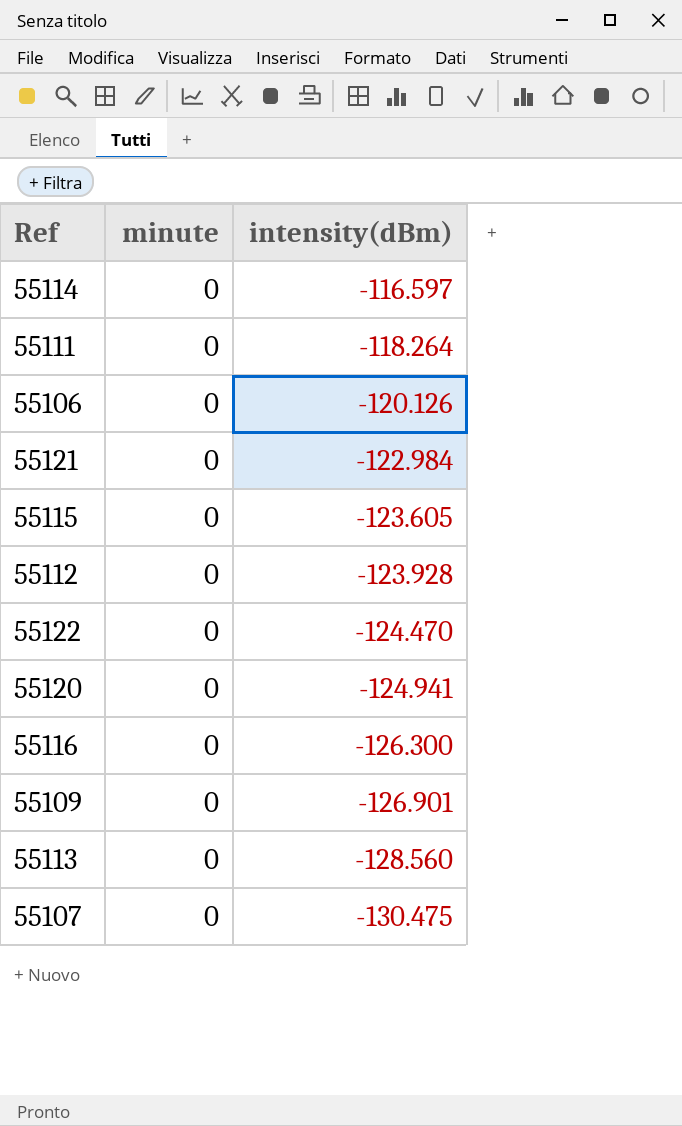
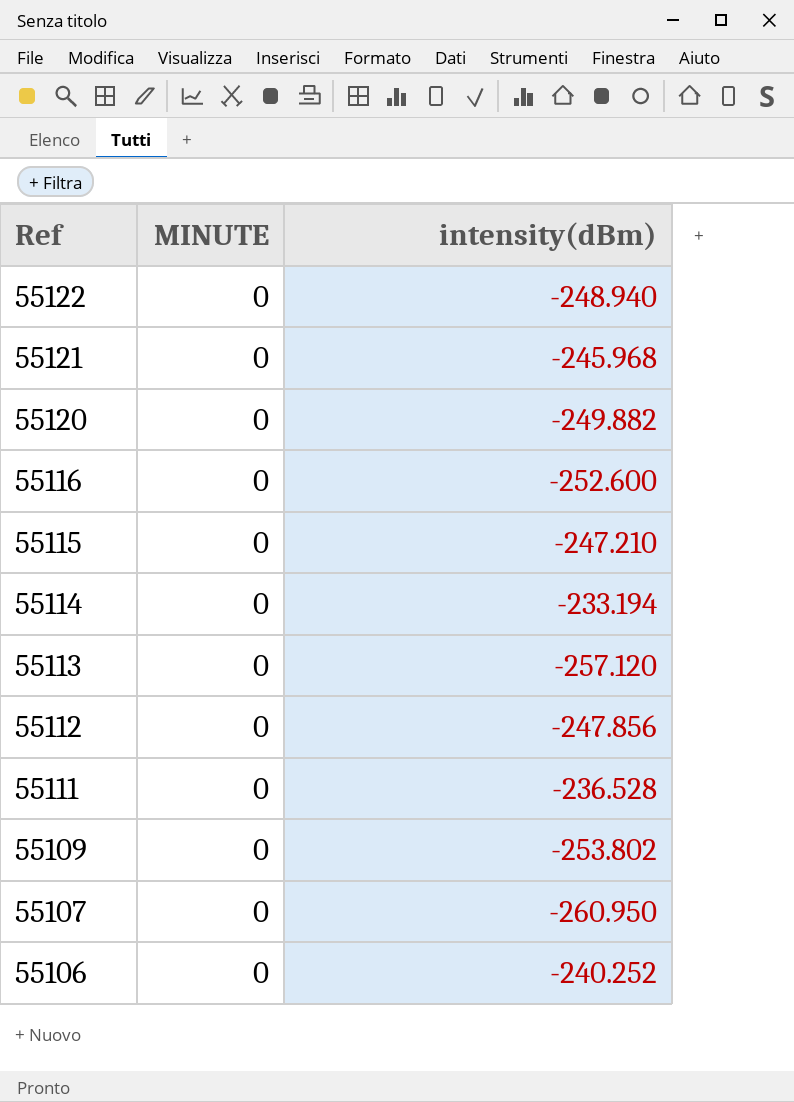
row order: intensity(dBm) descending -> Ref descending
column name: minute -> MINUTE
55122 | intensity(dBm): -124.470 -> -248.940
55121 | intensity(dBm): -122.984 -> -245.968
55120 | intensity(dBm): -124.941 -> -249.882
55116 | intensity(dBm): -126.300 -> -252.600
55115 | intensity(dBm): -123.605 -> -247.210
55114 | intensity(dBm): -116.597 -> -233.194
55113 | intensity(dBm): -128.560 -> -257.120
55112 | intensity(dBm): -123.928 -> -247.856
55111 | intensity(dBm): -118.264 -> -236.528
55109 | intensity(dBm): -126.901 -> -253.802
55107 | intensity(dBm): -130.475 -> -260.950
55106 | intensity(dBm): -120.126 -> -240.252

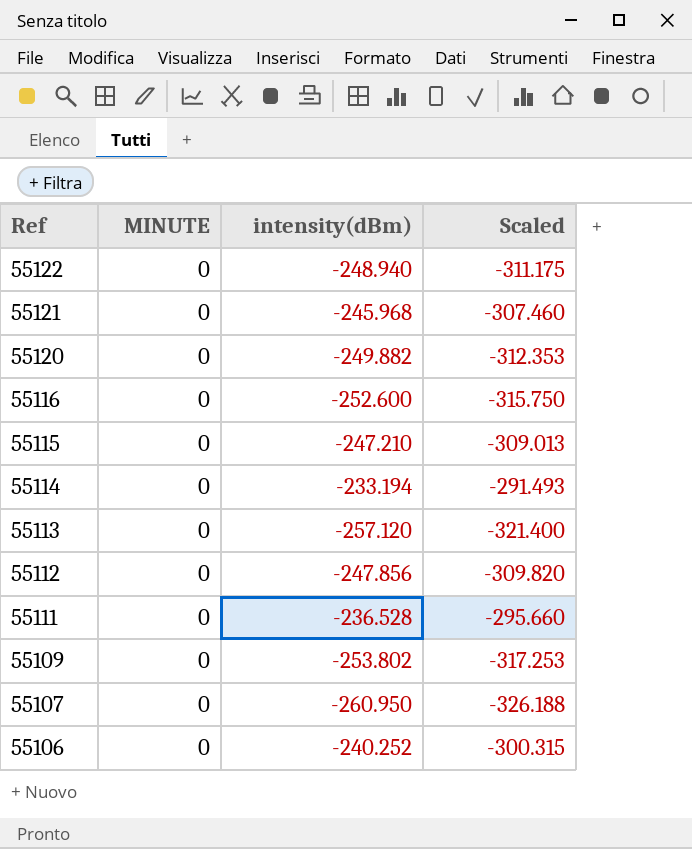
column Scaled | formula: none -> [intensity(dBm)] * 1.25

